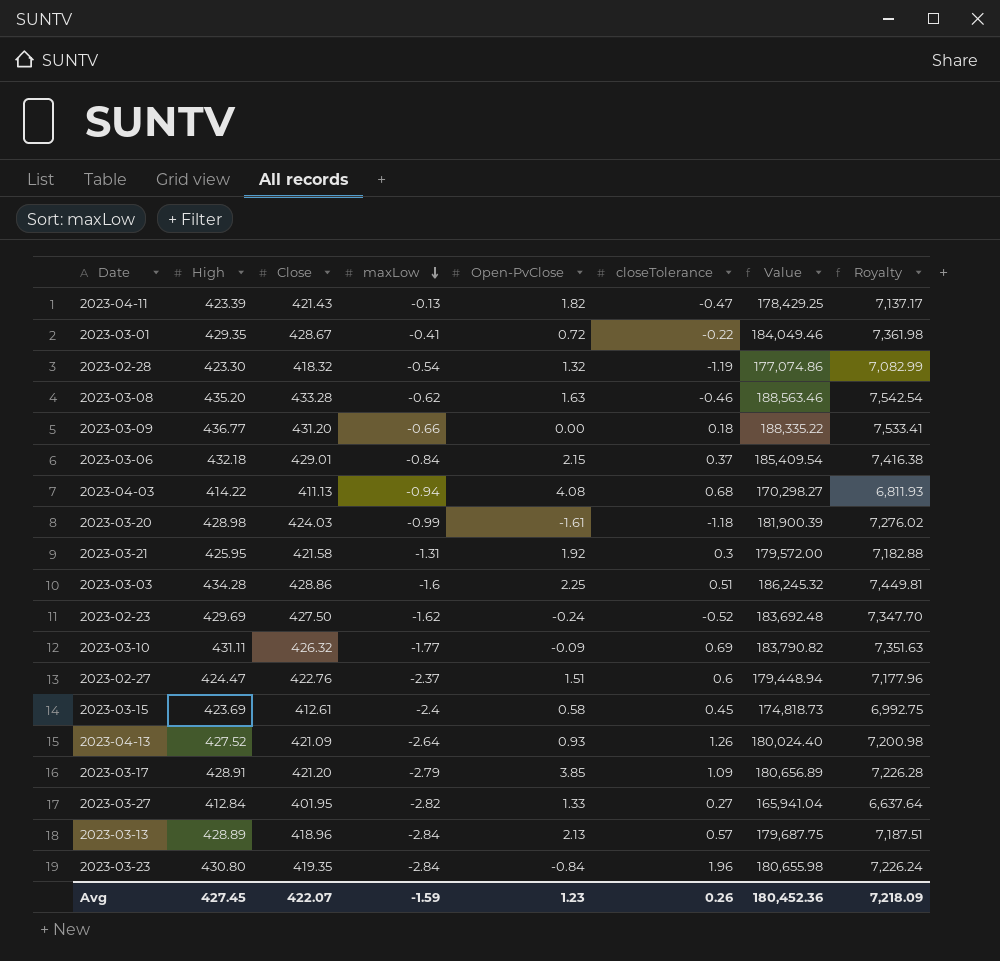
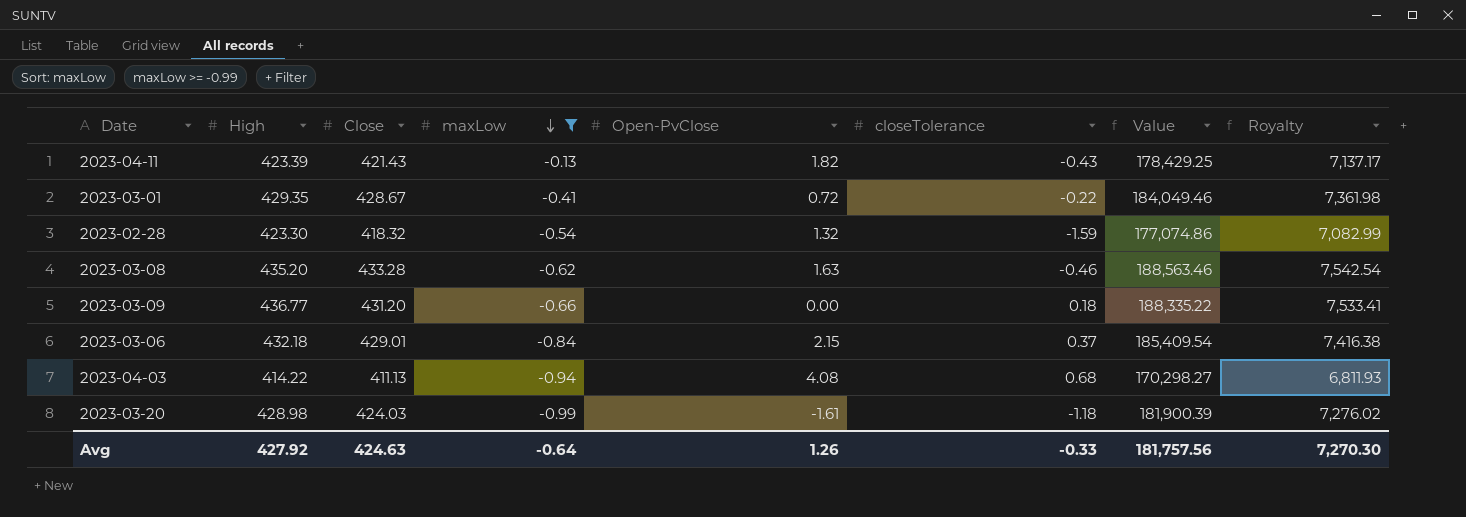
filter: none -> maxLow >= -0.99
2023-04-11 | closeTolerance: -0.47 -> -0.43
2023-02-28 | closeTolerance: -1.19 -> -1.59
Avg | High: 427.45 -> 427.92
Avg | Close: 422.07 -> 424.63
Avg | maxLow: -1.59 -> -0.64
Avg | Open-PvClose: 1.23 -> 1.26
Avg | closeTolerance: 0.26 -> -0.33
Avg | Value: 180,452.36 -> 181,757.56
Avg | Royalty: 7,218.09 -> 7,270.30

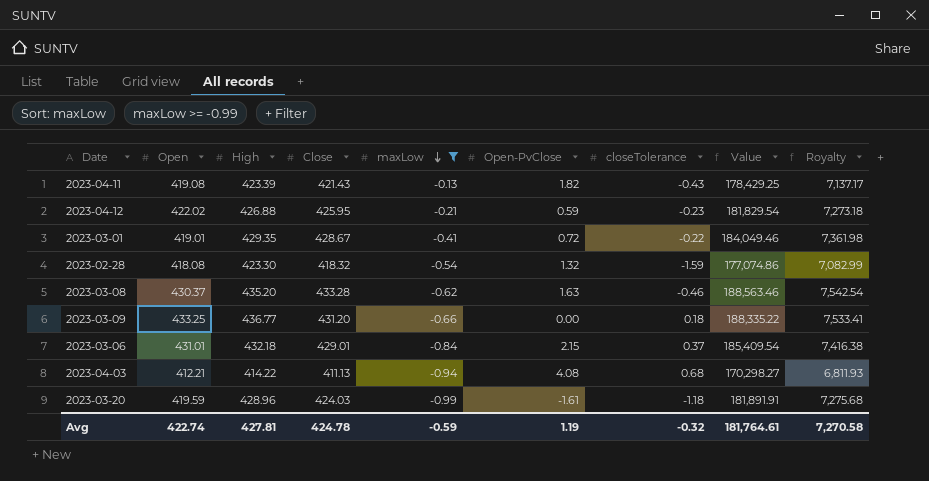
column Open | position: none -> 2
row 2023-04-12: none -> 422.02 | 426.88 | 425.95 | -0.21 | 0.59 | -0.23 | 181,829.54 | 7,273.18
2023-03-20 | High: 428.98 -> 428.96
2023-03-20 | Value: 181,900.39 -> 181,891.91
2023-03-20 | Royalty: 7,276.02 -> 7,275.68
Avg | High: 427.92 -> 427.81
Avg | Close: 424.63 -> 424.78
Avg | maxLow: -0.64 -> -0.59
Avg | Open-PvClose: 1.26 -> 1.19
Avg | closeTolerance: -0.33 -> -0.32
Avg | Value: 181,757.56 -> 181,764.61
Avg | Royalty: 7,270.30 -> 7,270.58

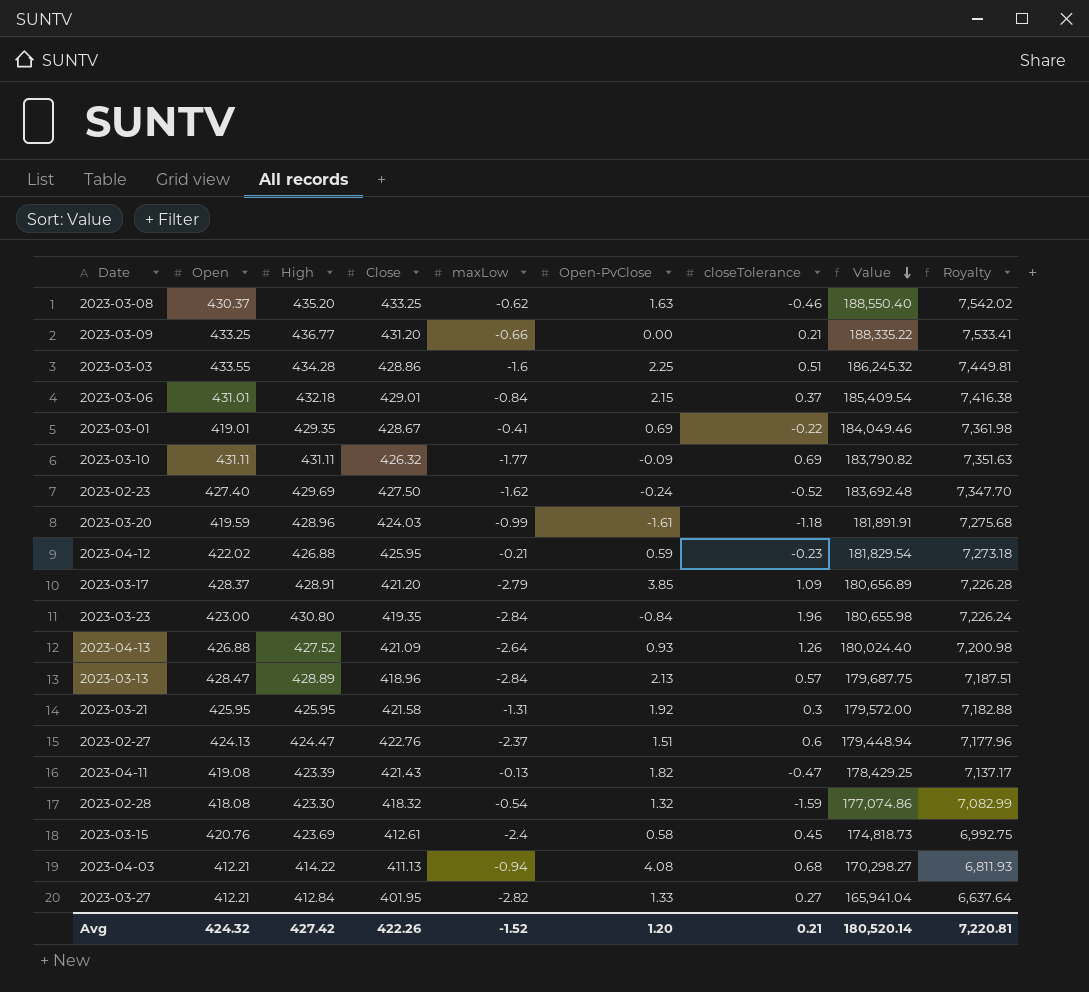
filter: maxLow >= -0.99 -> none
row order: maxLow descending -> Value descending
2023-03-08 | Close: 433.28 -> 433.25
2023-03-08 | Value: 188,563.46 -> 188,550.40
2023-03-08 | Royalty: 7,542.54 -> 7,542.02
2023-03-09 | closeTolerance: 0.18 -> 0.21
2023-03-01 | Open-PvClose: 0.72 -> 0.69
2023-04-11 | closeTolerance: -0.43 -> -0.47
Avg | Open: 422.74 -> 424.32
Avg | High: 427.81 -> 427.42
Avg | Close: 424.78 -> 422.26
Avg | maxLow: -0.59 -> -1.52
Avg | Open-PvClose: 1.19 -> 1.20
Avg | closeTolerance: -0.32 -> 0.21
Avg | Value: 181,764.61 -> 180,520.14
Avg | Royalty: 7,270.58 -> 7,220.81

